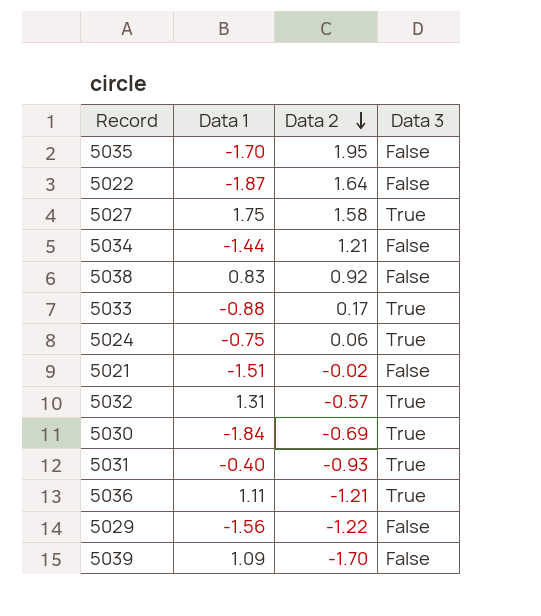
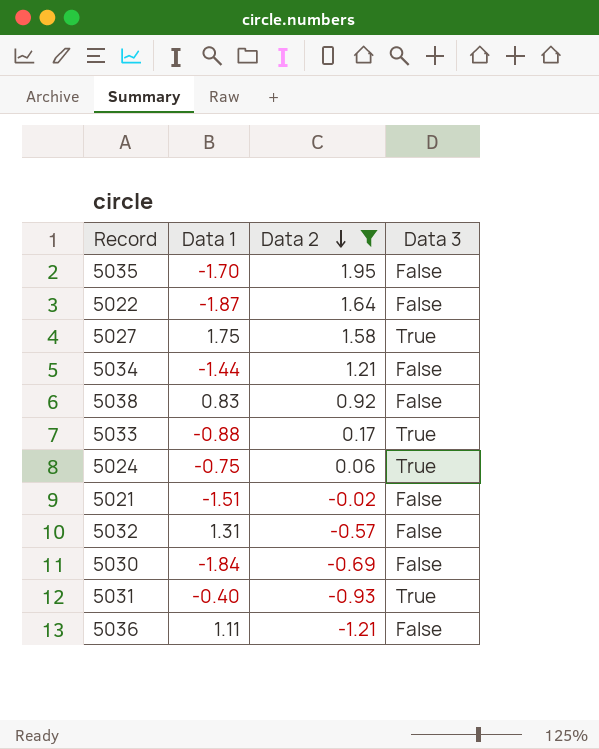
filter: none -> Data 2 >= -1.21
5032 | Data 3: True -> False
5030 | Data 3: True -> False
5036 | Data 3: True -> False

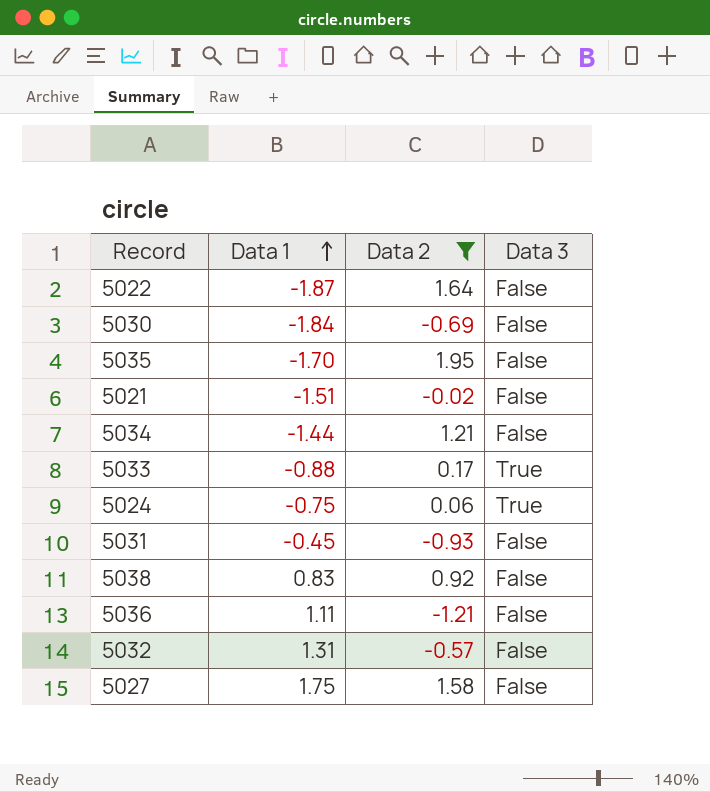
row order: Data 2 descending -> Data 1 ascending
5031 | Data 1: -0.40 -> -0.45
5031 | Data 3: True -> False
5027 | Data 3: True -> False

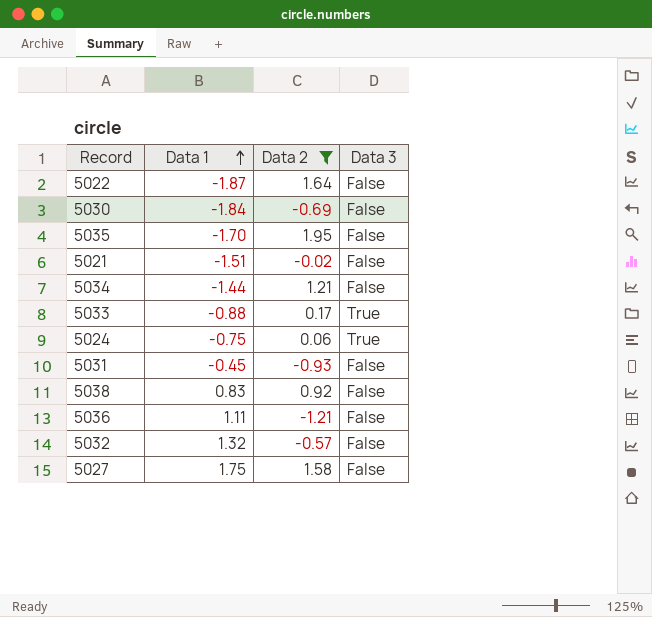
5032 | Data 1: 1.31 -> 1.32

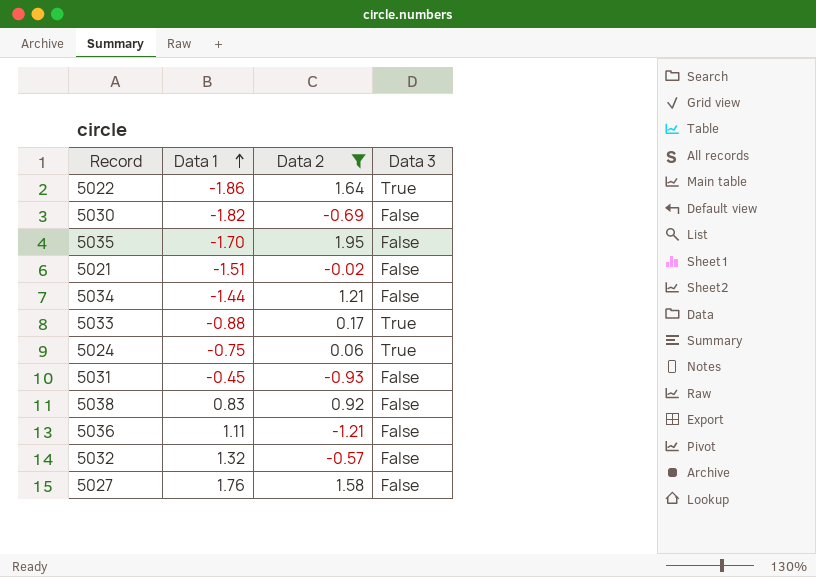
5022 | Data 1: -1.87 -> -1.86
5022 | Data 3: False -> True
5030 | Data 1: -1.84 -> -1.82
5027 | Data 1: 1.75 -> 1.76

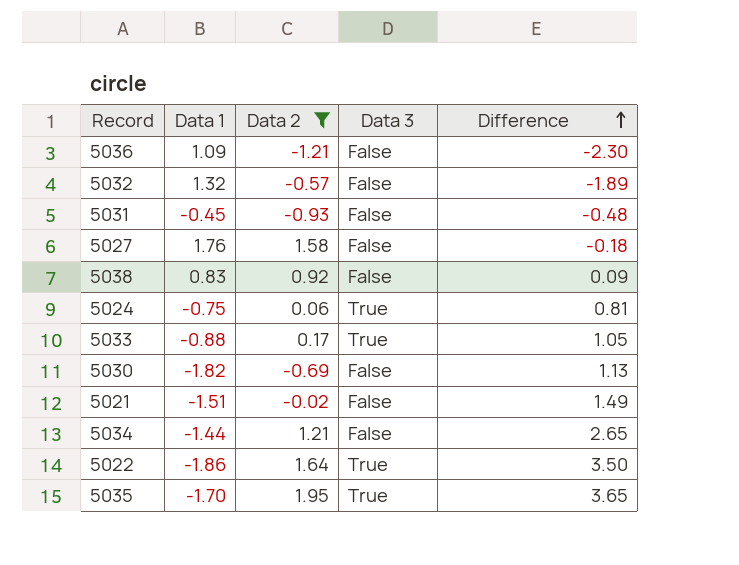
row order: Data 1 ascending -> Difference ascending
column Difference | formula: none -> [Data 2] - [Data 1]
5036 | Data 1: 1.11 -> 1.09
5035 | Data 3: False -> True

